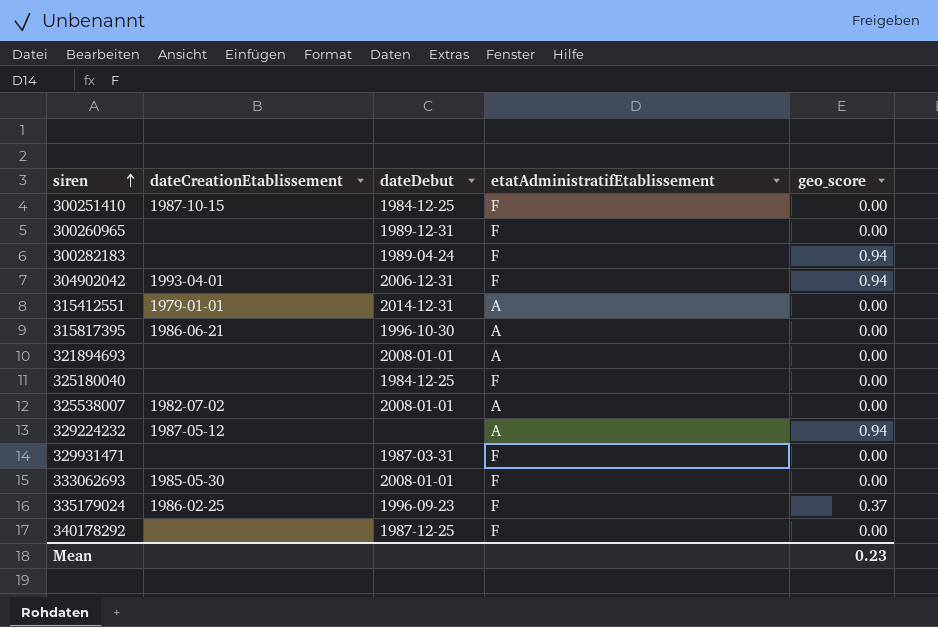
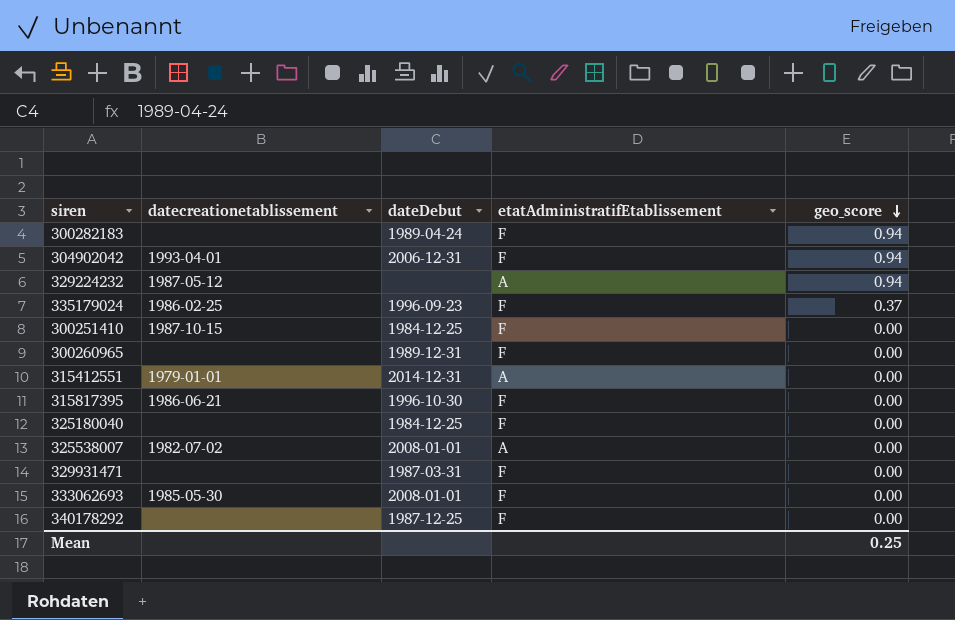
row order: siren ascending -> geo_score descending
column name: dateCreationEtablissement -> datecreationetablissement
row 321894693: none | 2008-01-01 | A | 0.00 -> none
315817395 | etatAdministratifEtablissement: A -> F
Mean | geo_score: 0.23 -> 0.25

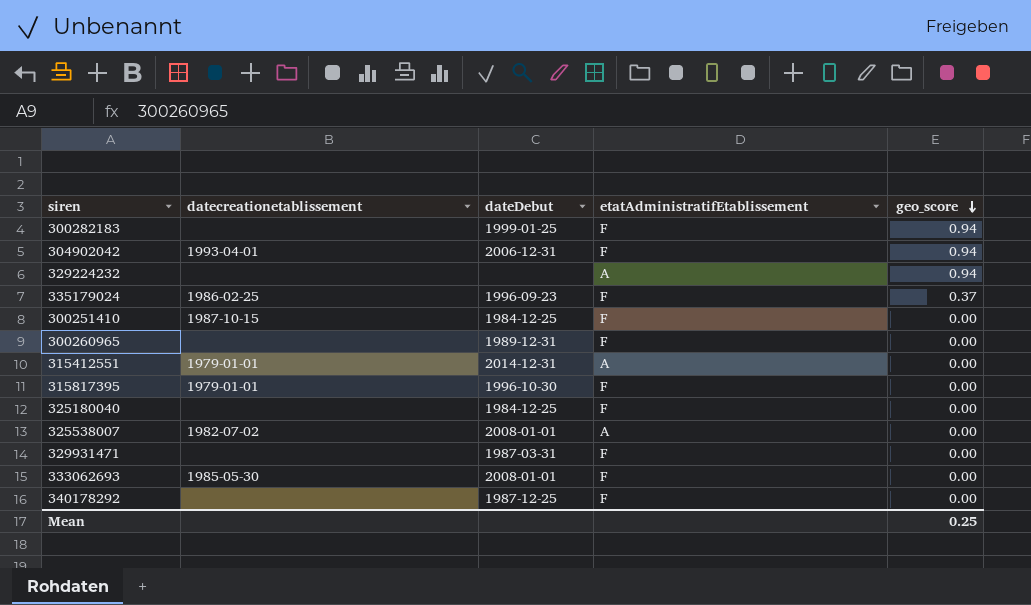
300282183 | dateDebut: 1989-04-24 -> 1999-01-25
329224232 | datecreationetablissement: 1987-05-12 -> none
315817395 | datecreationetablissement: 1986-06-21 -> 1979-01-01

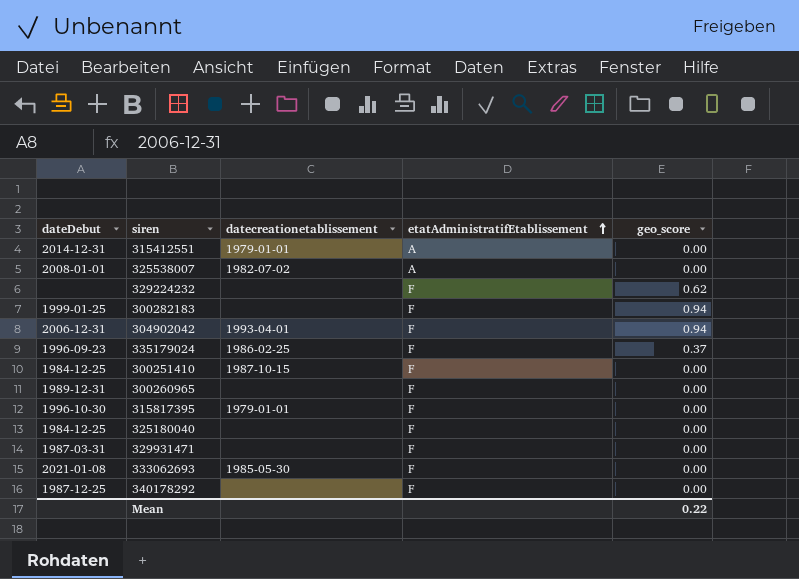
row order: geo_score descending -> etatAdministratifEtablissement ascending
column dateDebut | position: 3 -> 1
329224232 | etatAdministratifEtablissement: A -> F
329224232 | geo_score: 0.94 -> 0.62
333062693 | dateDebut: 2008-01-01 -> 2021-01-08
Mean | geo_score: 0.25 -> 0.22

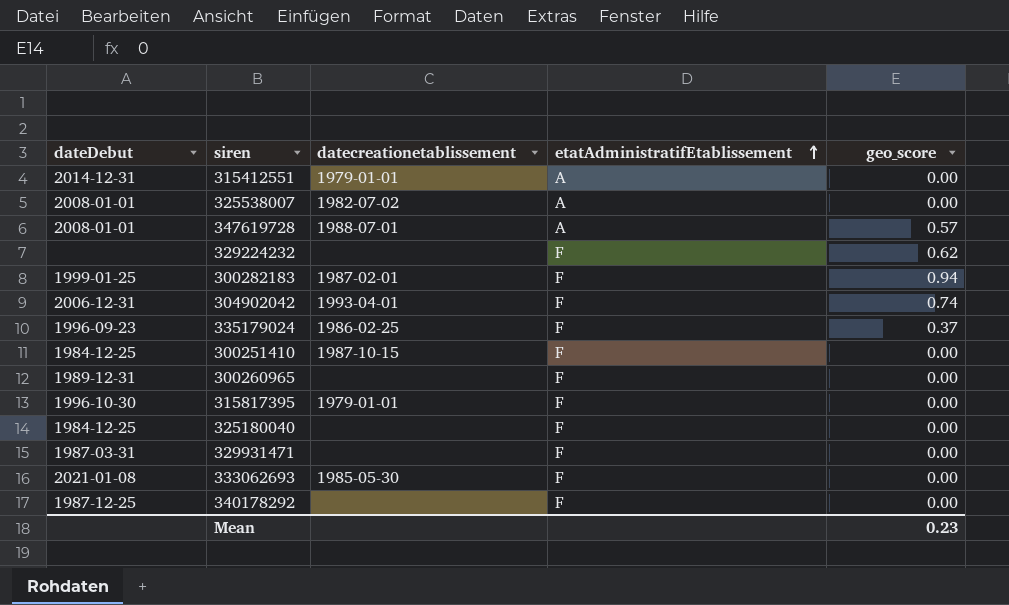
row 347619728: none -> 2008-01-01 | 1988-07-01 | A | 0.57
300282183 | datecreationetablissement: none -> 1987-02-01
304902042 | geo_score: 0.94 -> 0.74
Mean | geo_score: 0.22 -> 0.23

